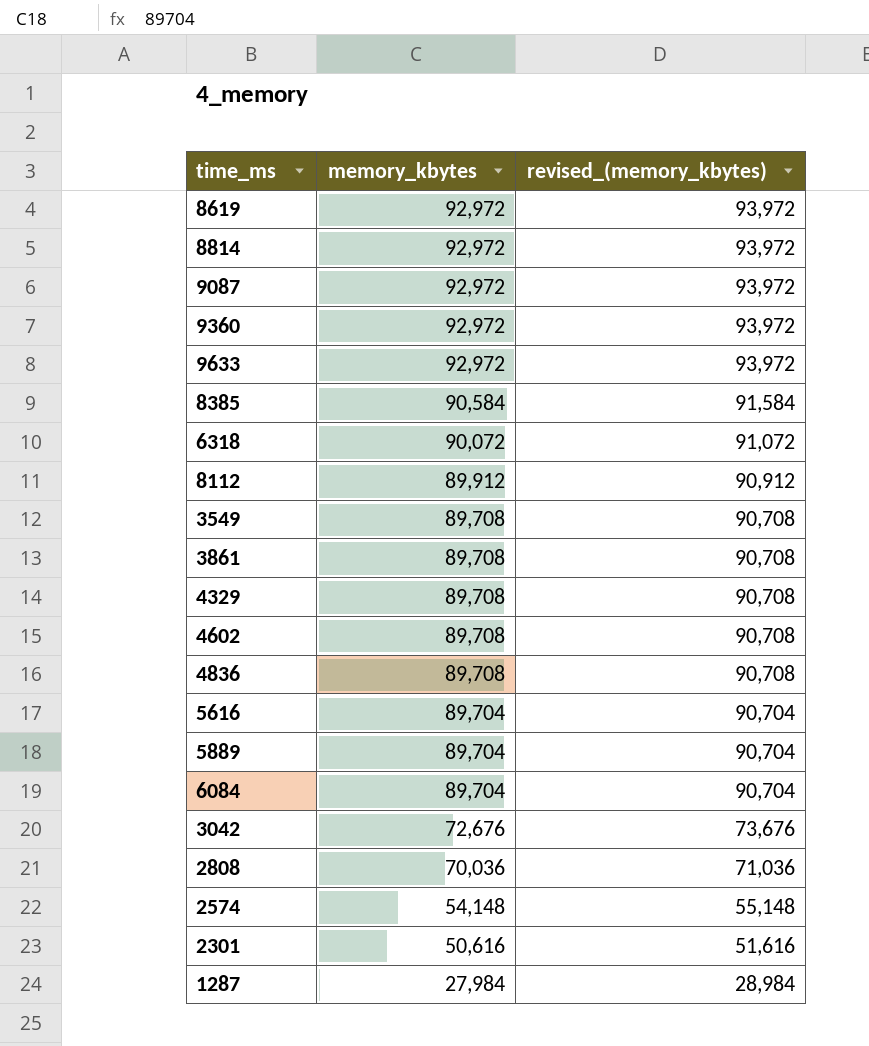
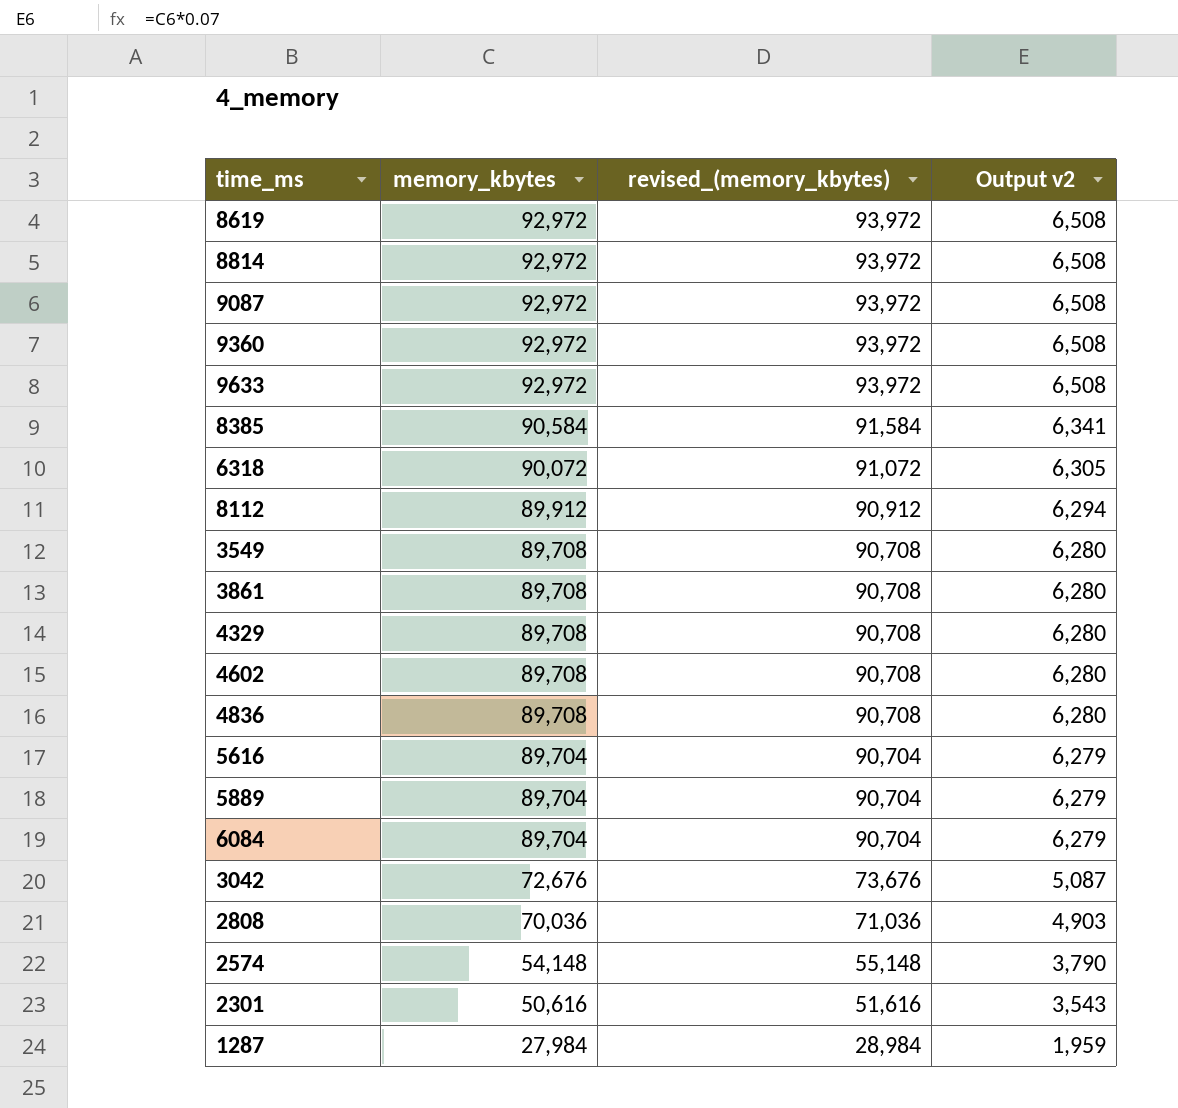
column Output v2 | formula: none -> [memory_kbytes] * 0.07

